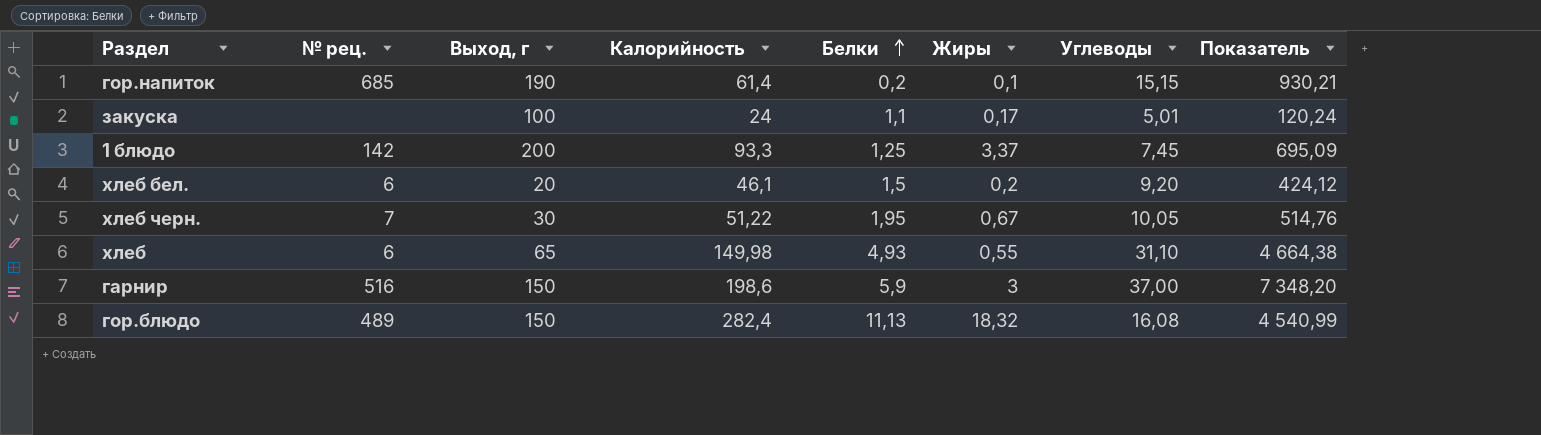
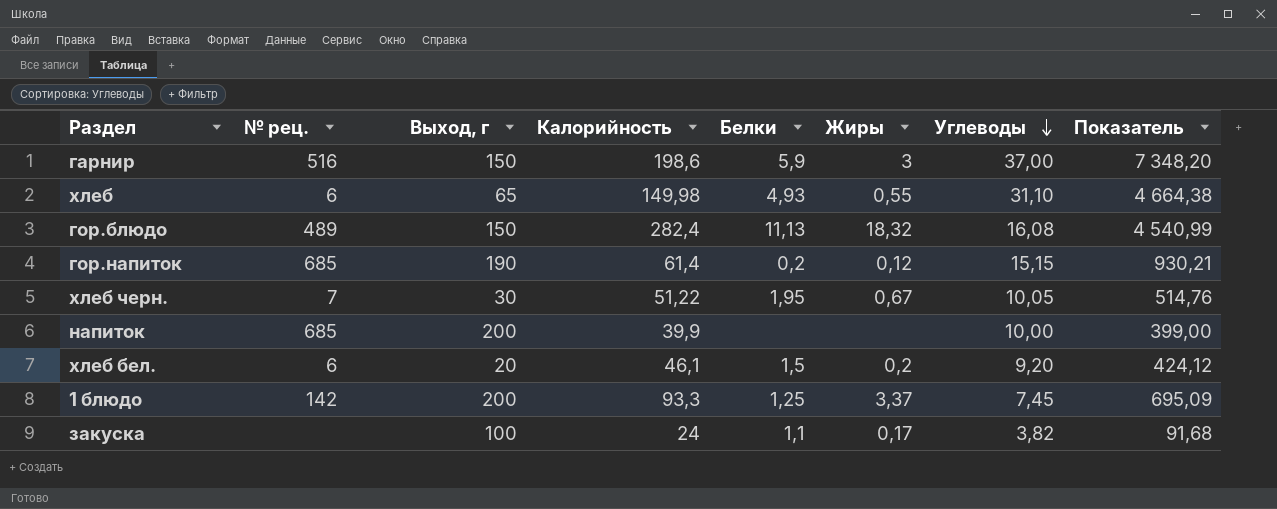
row order: Белки ascending -> Углеводы descending
гор.напиток | Жиры: 0,1 -> 0,12
row напиток: none -> 685 | 200 | 39,9 | none | none | 10,00 | 399,00
закуска | Углеводы: 5,01 -> 3,82
закуска | Показатель: 120,24 -> 91,68

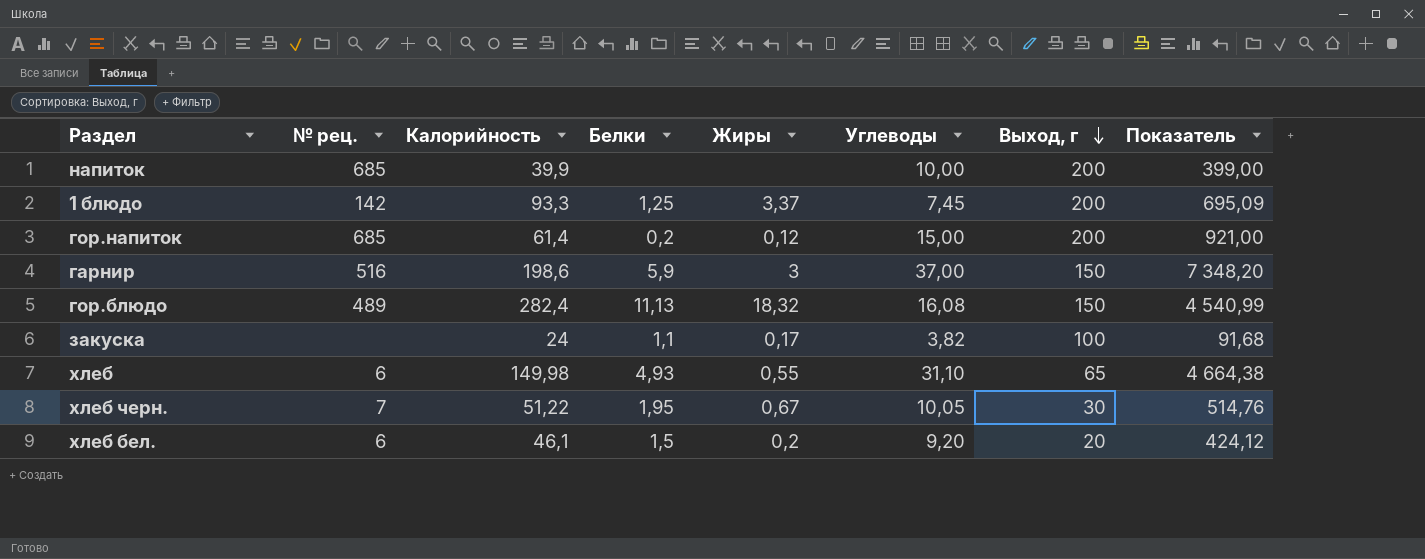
row order: Углеводы descending -> Выход, г descending
column Выход, г | position: 3 -> 7
гор.напиток | Углеводы: 15,15 -> 15,00
гор.напиток | Выход, г: 190 -> 200
гор.напиток | Показатель: 930,21 -> 921,00

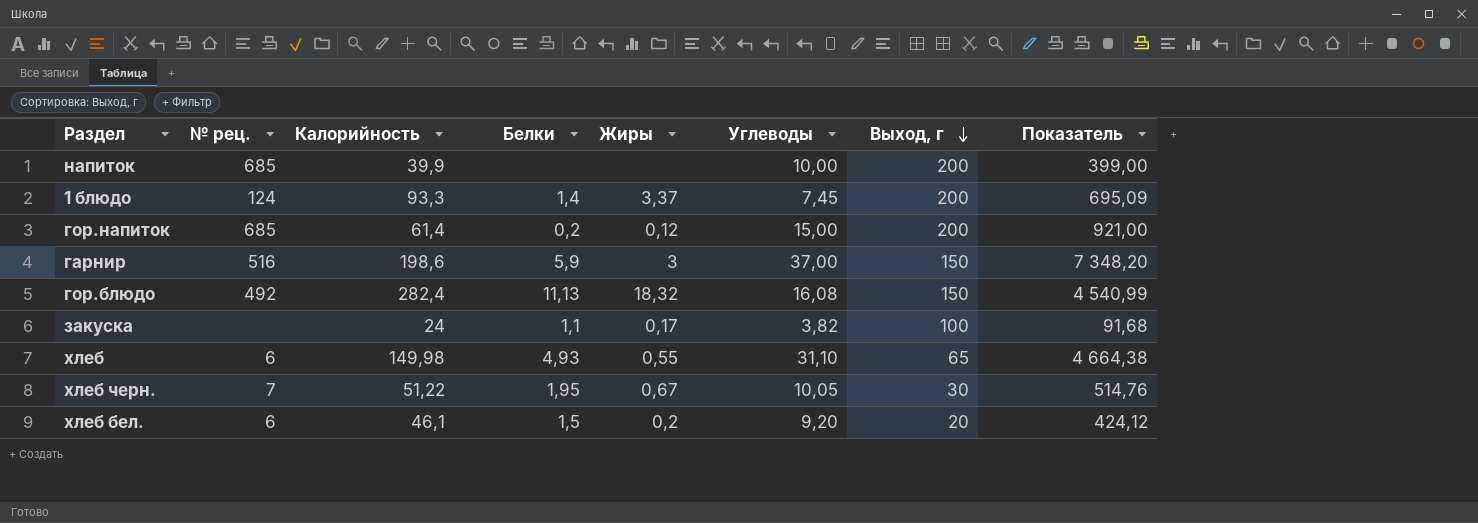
1 блюдо | № рец.: 142 -> 124
1 блюдо | Белки: 1,25 -> 1,4
гор.блюдо | № рец.: 489 -> 492

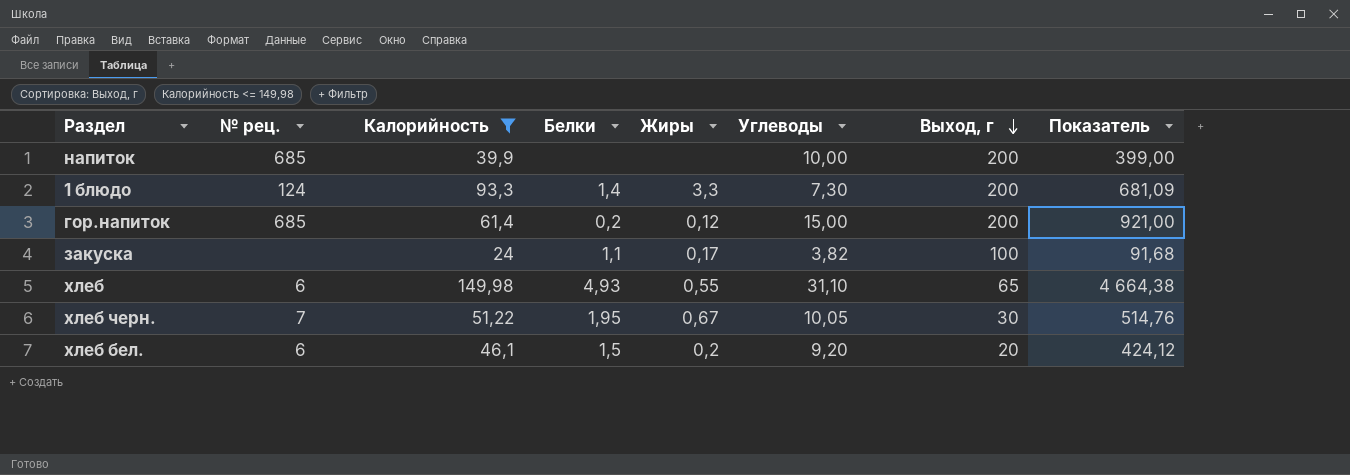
filter: none -> Калорийность <= 149,98
1 блюдо | Жиры: 3,37 -> 3,3
1 блюдо | Углеводы: 7,45 -> 7,30
1 блюдо | Показатель: 695,09 -> 681,09

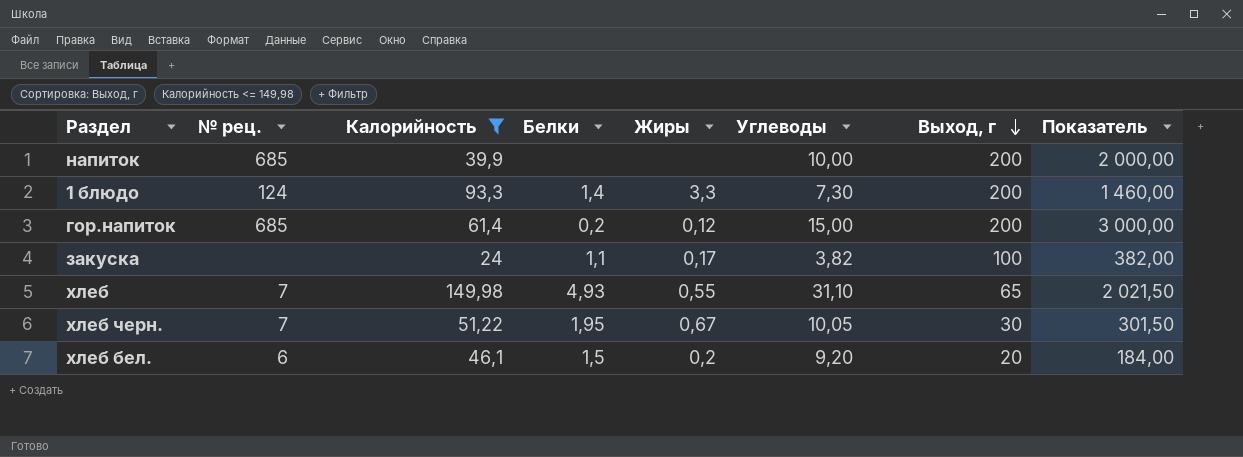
column Показатель | formula: [Калорийность] * [Углеводы] -> [Углеводы] * [Выход, г]
хлеб | № рец.: 6 -> 7

